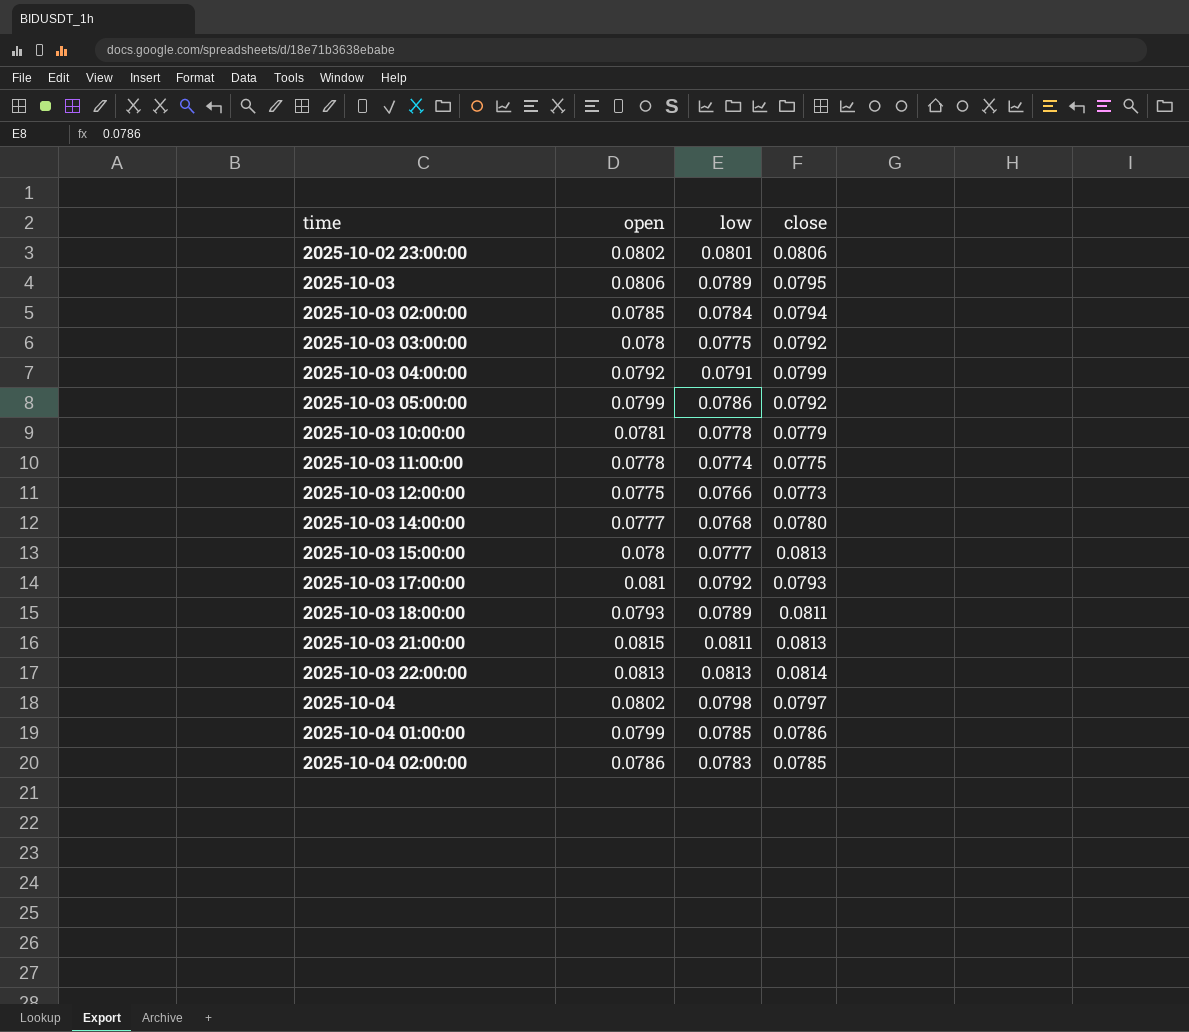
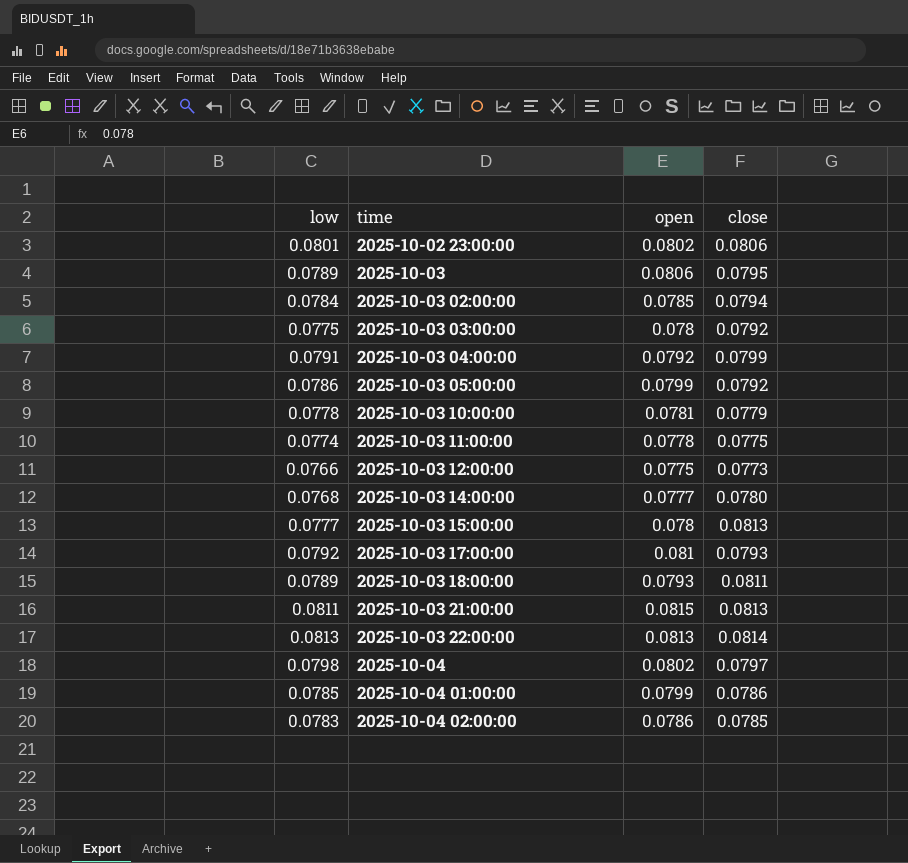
column low | position: 3 -> 1

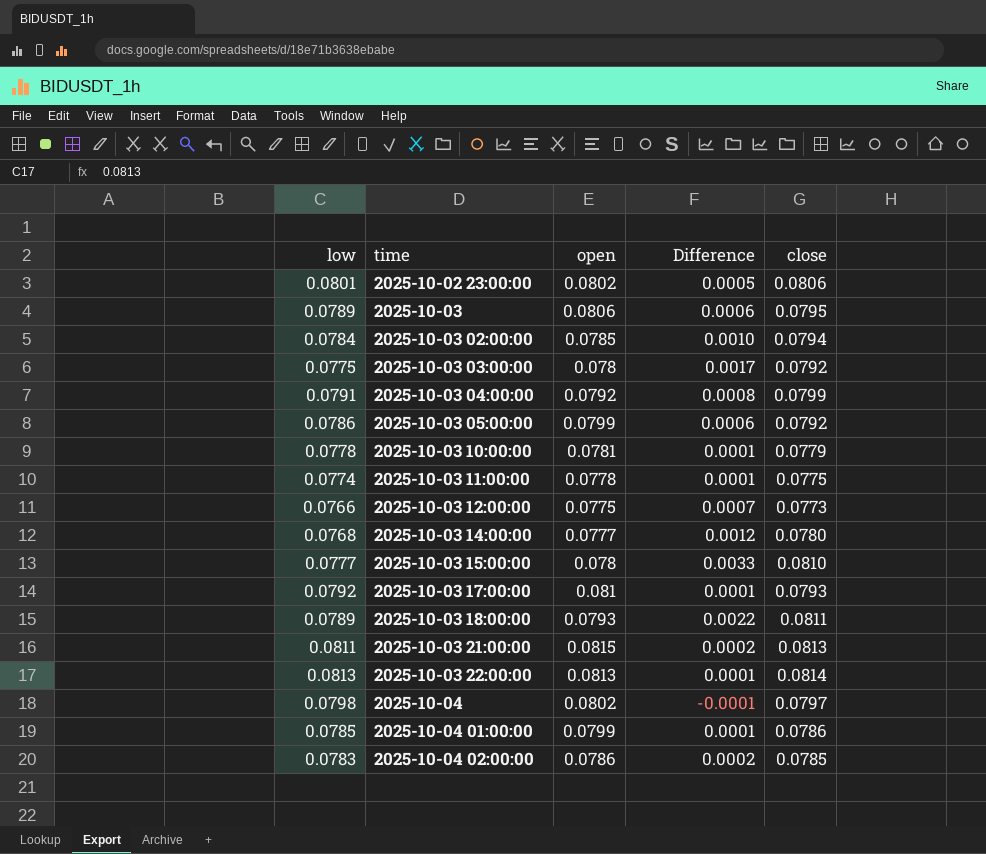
column Difference | formula: none -> [close] - [low]
2025-10-03 15:00:00 | close: 0.0813 -> 0.0810

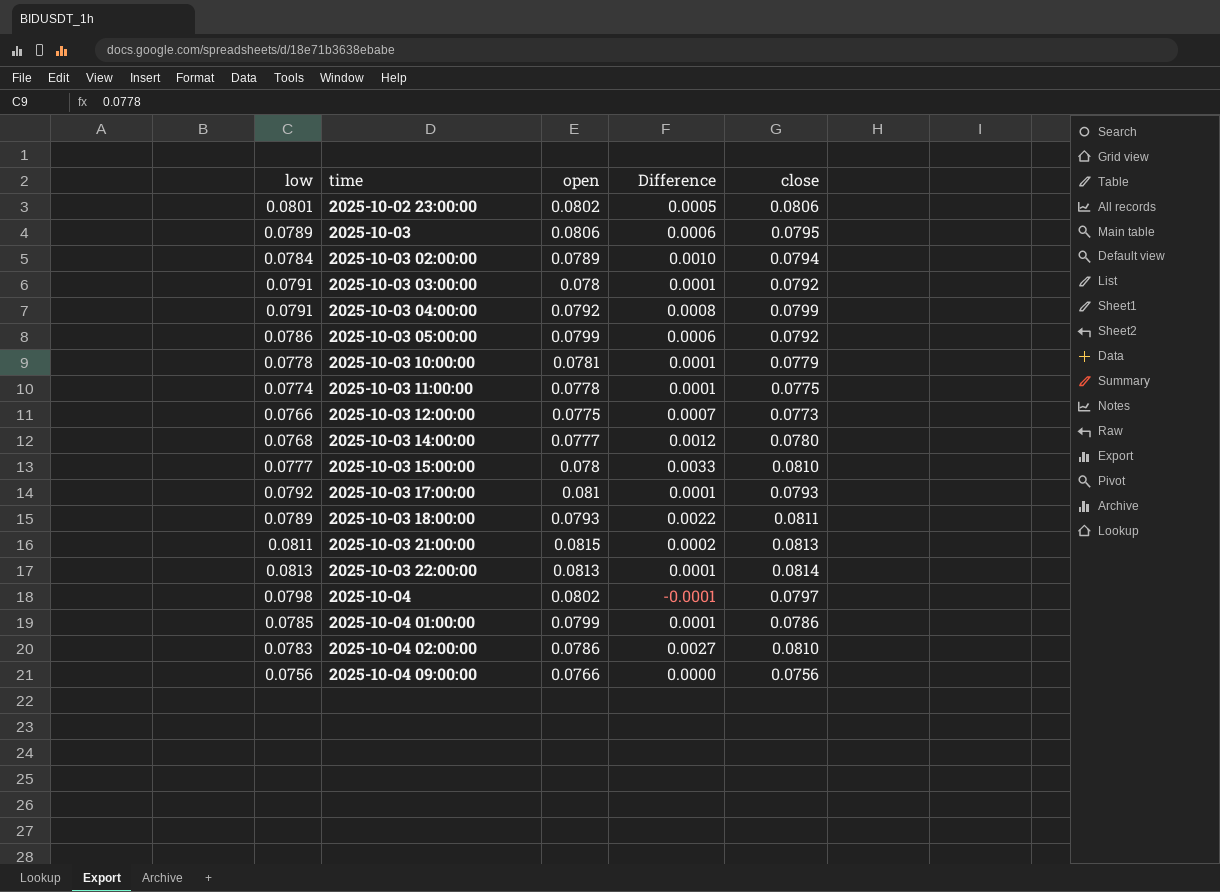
2025-10-03 02:00:00 | open: 0.0785 -> 0.0789
2025-10-03 03:00:00 | low: 0.0775 -> 0.0791
2025-10-03 03:00:00 | Difference: 0.0017 -> 0.0001
2025-10-04 02:00:00 | Difference: 0.0002 -> 0.0027
2025-10-04 02:00:00 | close: 0.0785 -> 0.0810
row 2025-10-04 09:00:00: none -> 0.0756 | 0.0766 | 0.0000 | 0.0756

